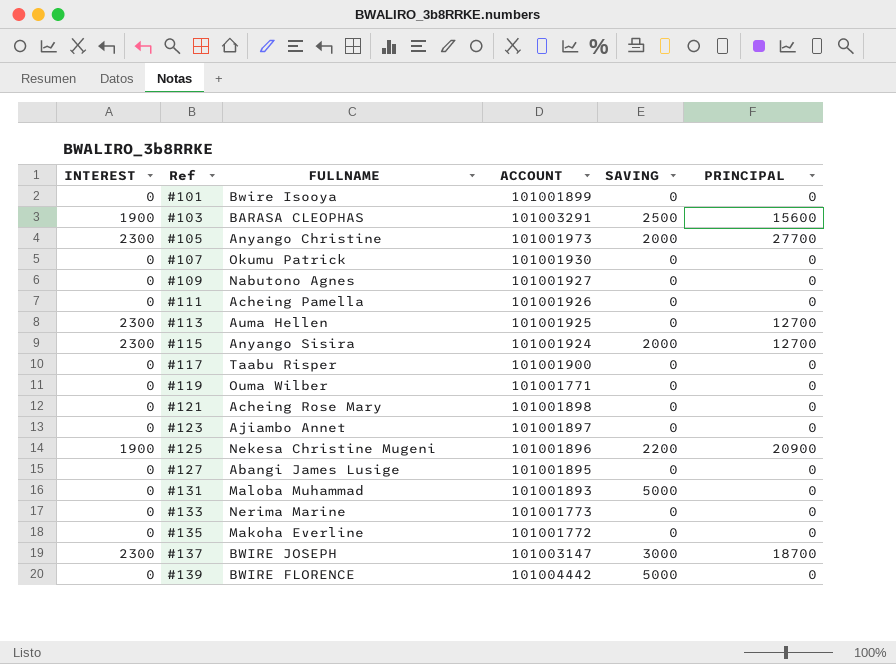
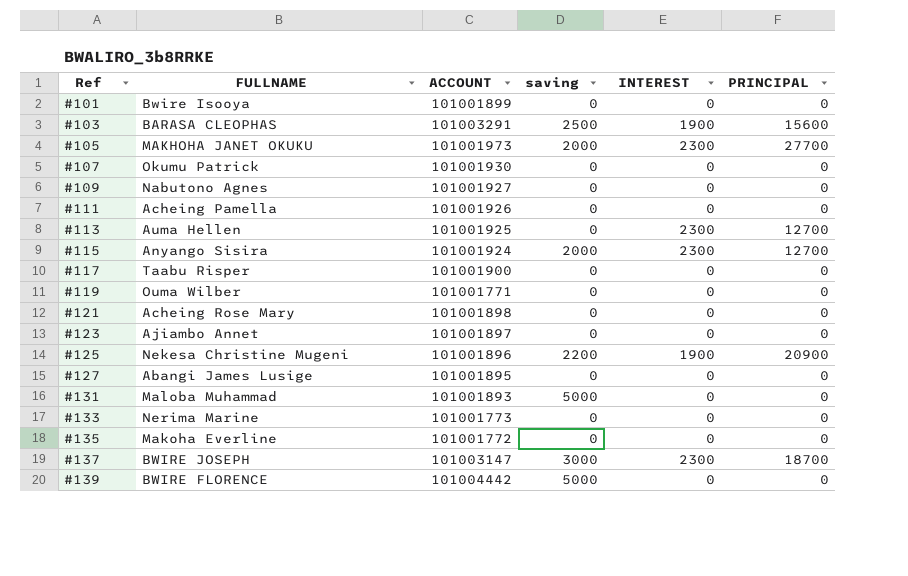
column name: SAVING -> saving
column INTEREST | position: 1 -> 5
#105 | FULLNAME: Anyango Christine -> MAKHOHA JANET OKUKU

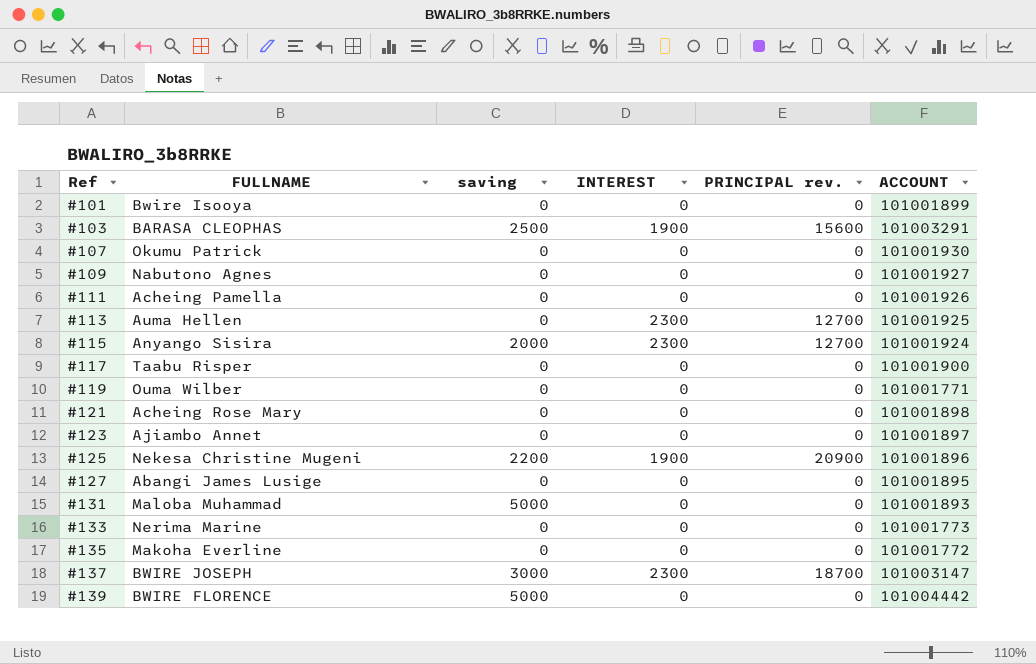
column name: PRINCIPAL -> PRINCIPAL rev.
column ACCOUNT | position: 3 -> 6
row #105: MAKHOHA JANET OKUKU | 101001973 | 2000 | 2300 | 27700 -> none

